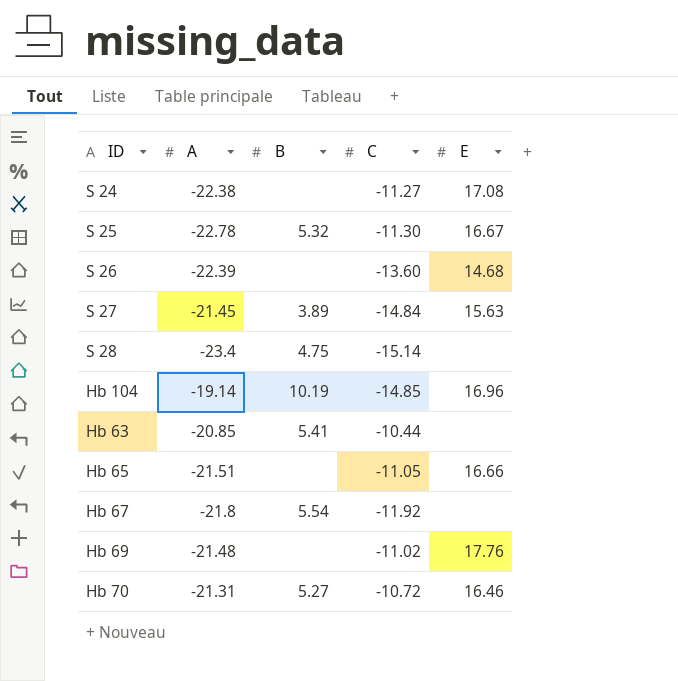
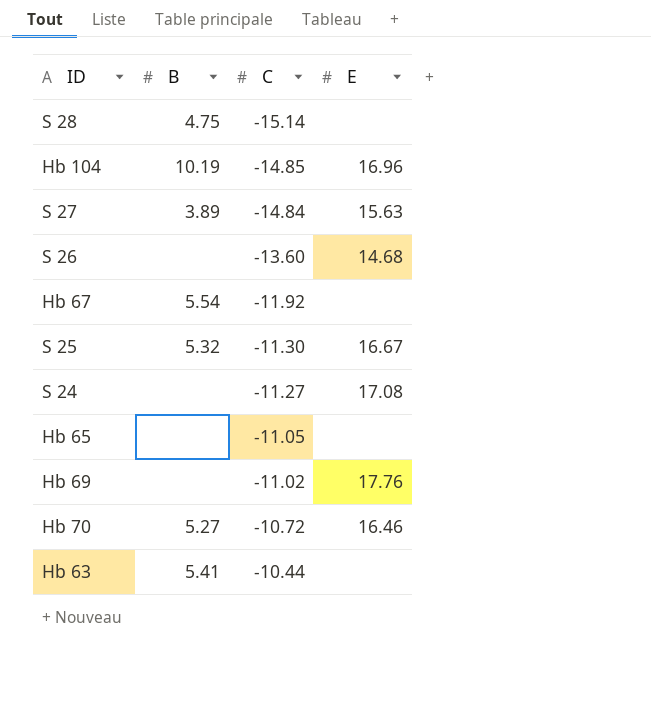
row order: none -> C ascending
column A | position: 2 -> none
Hb 65 | E: 16.66 -> none

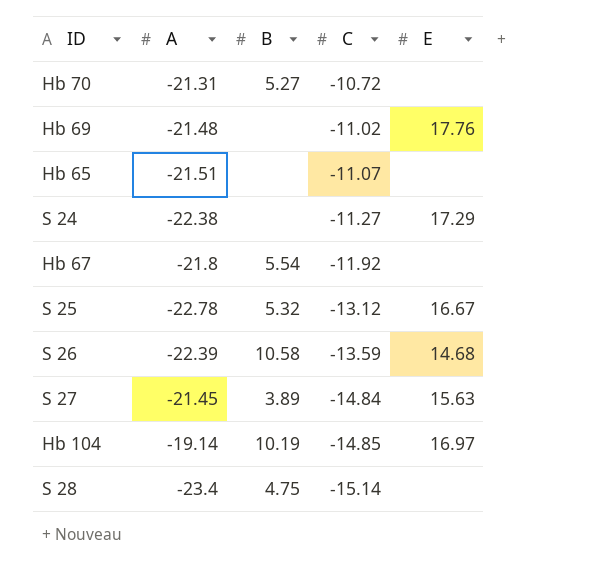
row order: C ascending -> C descending
column A | position: none -> 2
row Hb 63: 5.41 | -10.44 | none -> none
Hb 70 | E: 16.46 -> none
Hb 65 | C: -11.05 -> -11.07
S 24 | E: 17.08 -> 17.29
S 25 | C: -11.30 -> -13.12
S 26 | B: none -> 10.58
S 26 | C: -13.60 -> -13.59
Hb 104 | E: 16.96 -> 16.97

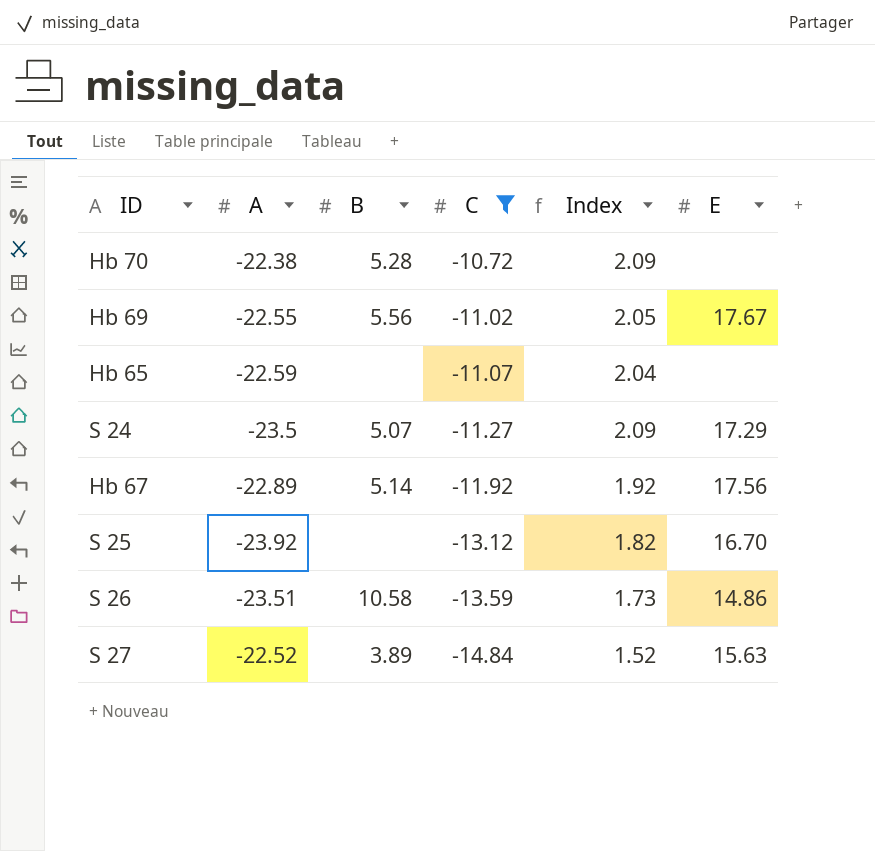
filter: none -> C >= -14.84
column Index | formula: none -> [A] / [C]
Hb 70 | A: -21.31 -> -22.38
Hb 70 | B: 5.27 -> 5.28
Hb 69 | A: -21.48 -> -22.55
Hb 69 | B: none -> 5.56
Hb 69 | E: 17.76 -> 17.67
Hb 65 | A: -21.51 -> -22.59
S 24 | A: -22.38 -> -23.5
S 24 | B: none -> 5.07
Hb 67 | A: -21.8 -> -22.89
Hb 67 | B: 5.54 -> 5.14
Hb 67 | E: none -> 17.56
S 25 | A: -22.78 -> -23.92
S 25 | B: 5.32 -> none
S 25 | E: 16.67 -> 16.70
S 26 | A: -22.39 -> -23.51
S 26 | E: 14.68 -> 14.86
S 27 | A: -21.45 -> -22.52

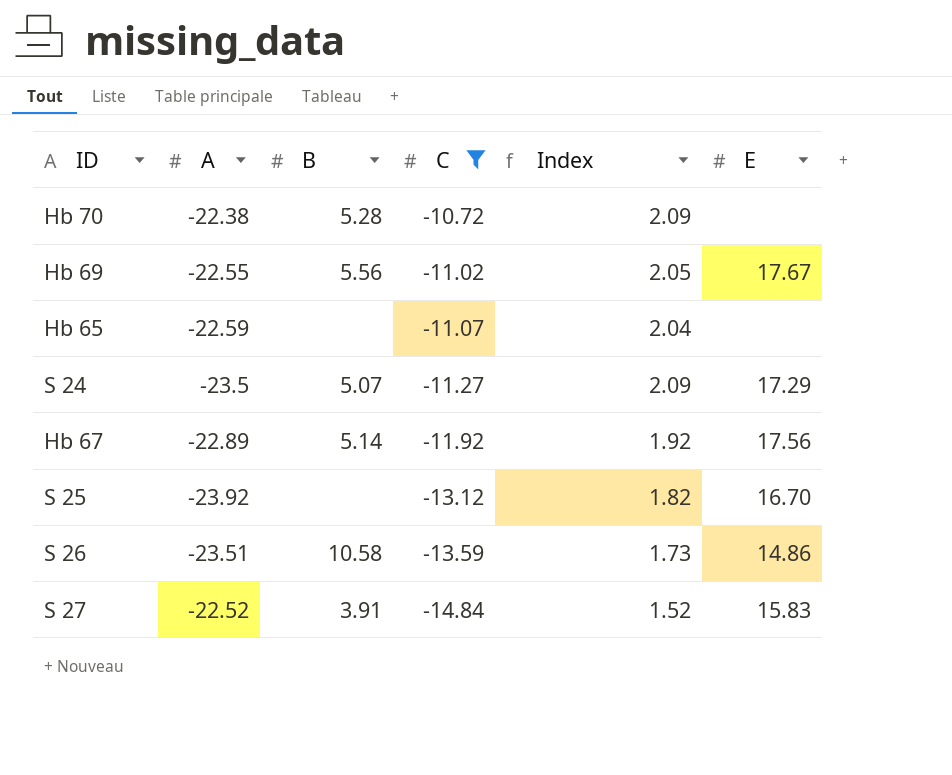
S 27 | B: 3.89 -> 3.91
S 27 | E: 15.63 -> 15.83

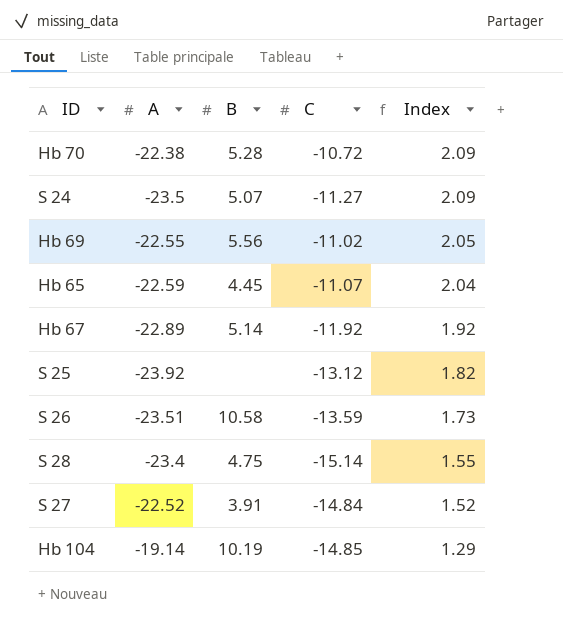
filter: C >= -14.84 -> none
row order: C descending -> Index descending
column E | position: 6 -> none
Hb 65 | B: none -> 4.45

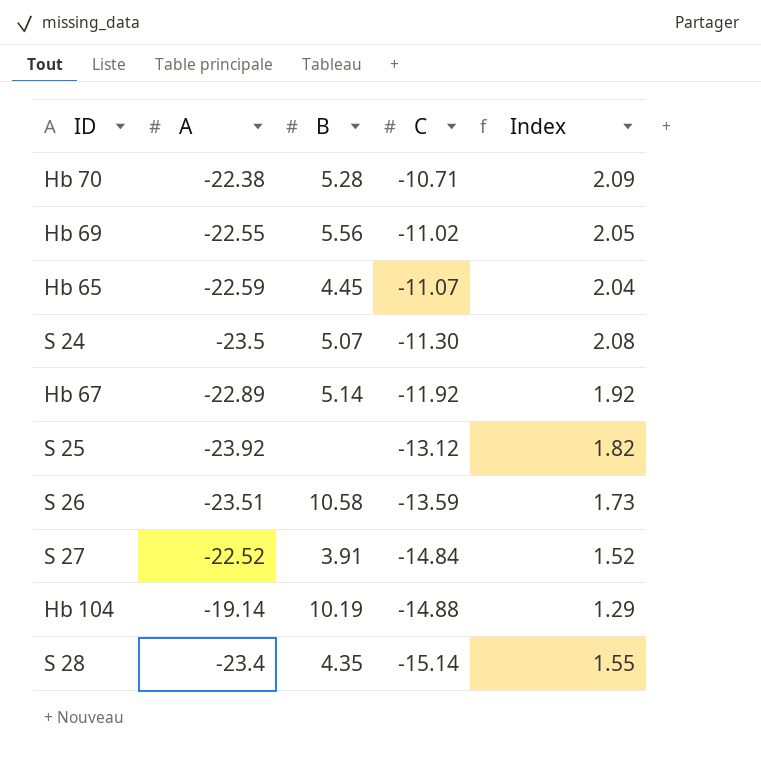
row order: Index descending -> C descending
Hb 70 | C: -10.72 -> -10.71
S 24 | C: -11.27 -> -11.30
S 24 | Index: 2.09 -> 2.08
Hb 104 | C: -14.85 -> -14.88
S 28 | B: 4.75 -> 4.35

